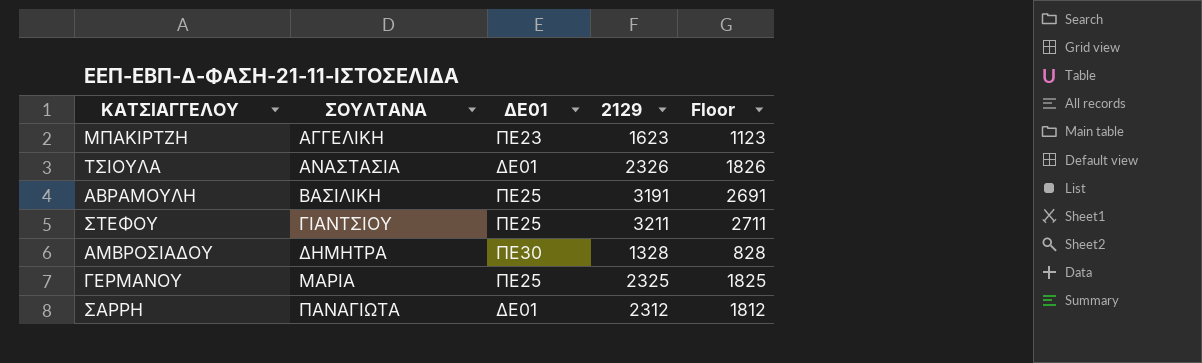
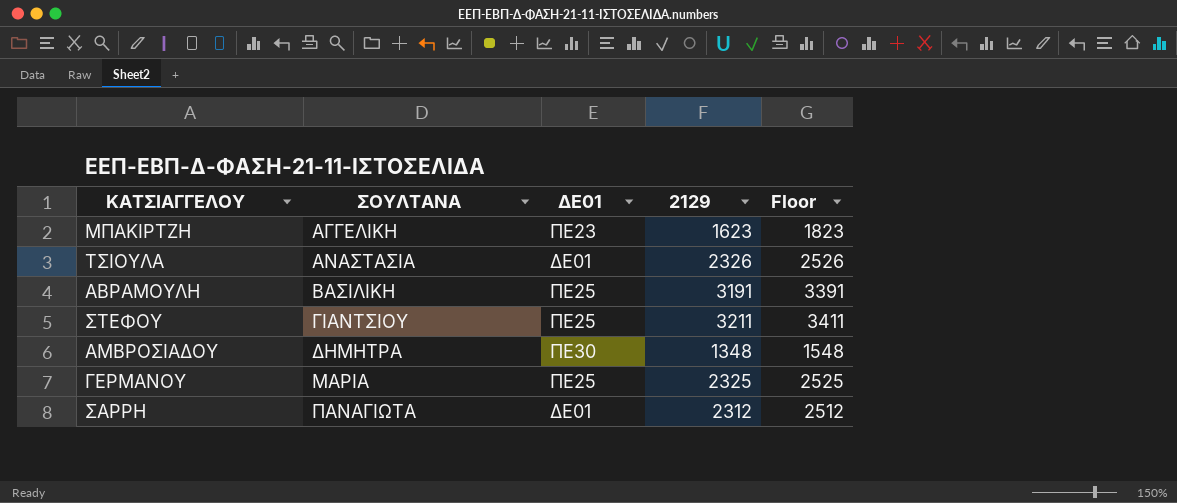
column Floor | formula: [2129] - 500 -> [2129] + 200
ΑΜΒΡΟΣΙΑΔΟΥ | 2129: 1328 -> 1348

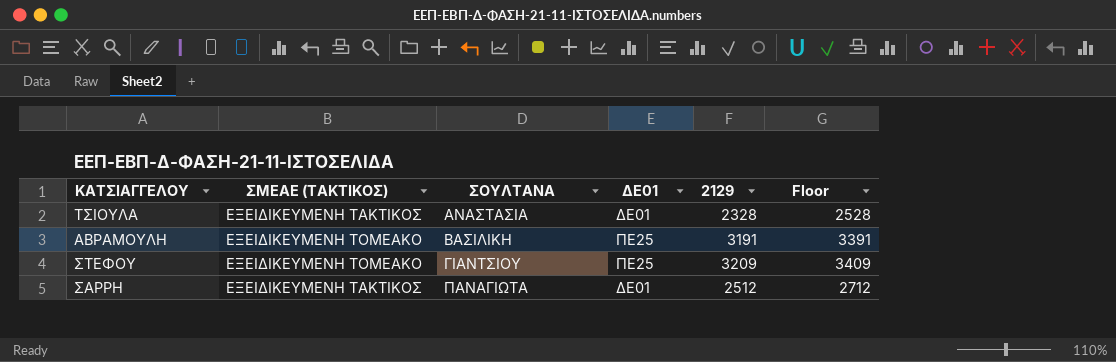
column ΣΜΕΑΕ (ΤΑΚΤΙΚΟΣ) | position: none -> 2
row ΜΠΑΚΙΡΤΖΗ: ΑΓΓΕΛΙΚΗ | ΠΕ23 | 1623 | 1823 -> none
row ΑΜΒΡΟΣΙΑΔΟΥ: ΔΗΜΗΤΡΑ | ΠΕ30 | 1348 | 1548 -> none
row ΓΕΡΜΑΝΟΥ: ΜΑΡΙΑ | ΠΕ25 | 2325 | 2525 -> none
ΤΣΙΟΥΛΑ | 2129: 2326 -> 2328
ΤΣΙΟΥΛΑ | Floor: 2526 -> 2528
ΣΤΕΦΟΥ | 2129: 3211 -> 3209
ΣΤΕΦΟΥ | Floor: 3411 -> 3409
ΣΑΡΡΗ | 2129: 2312 -> 2512
ΣΑΡΡΗ | Floor: 2512 -> 2712

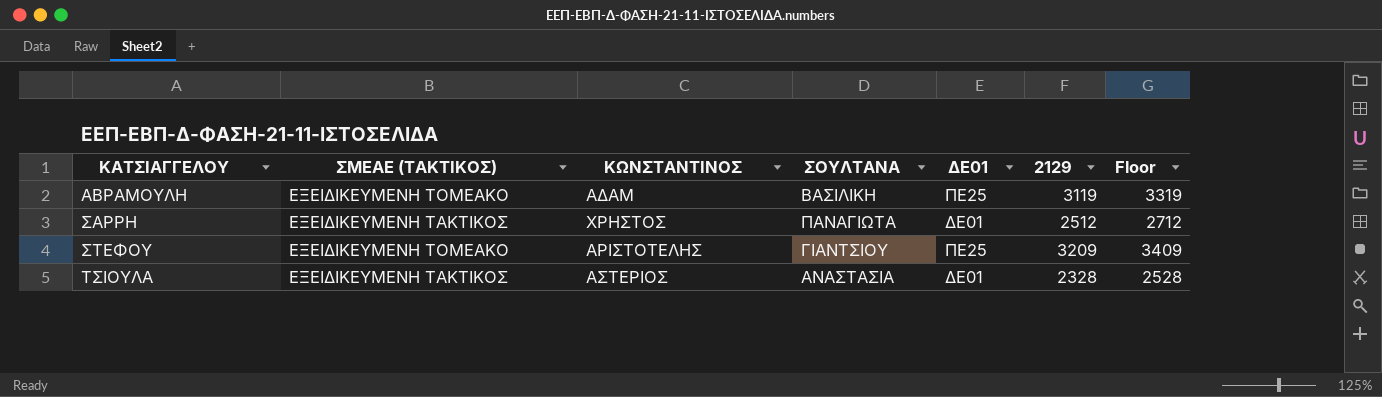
row order: ΣΟΥΛΤΑΝΑ ascending -> ΚΑΤΣΙΑΓΓΕΛΟΥ ascending
column ΚΩΝΣΤΑΝΤΙΝΟΣ | position: none -> 3
ΑΒΡΑΜΟΥΛΗ | 2129: 3191 -> 3119
ΑΒΡΑΜΟΥΛΗ | Floor: 3391 -> 3319

